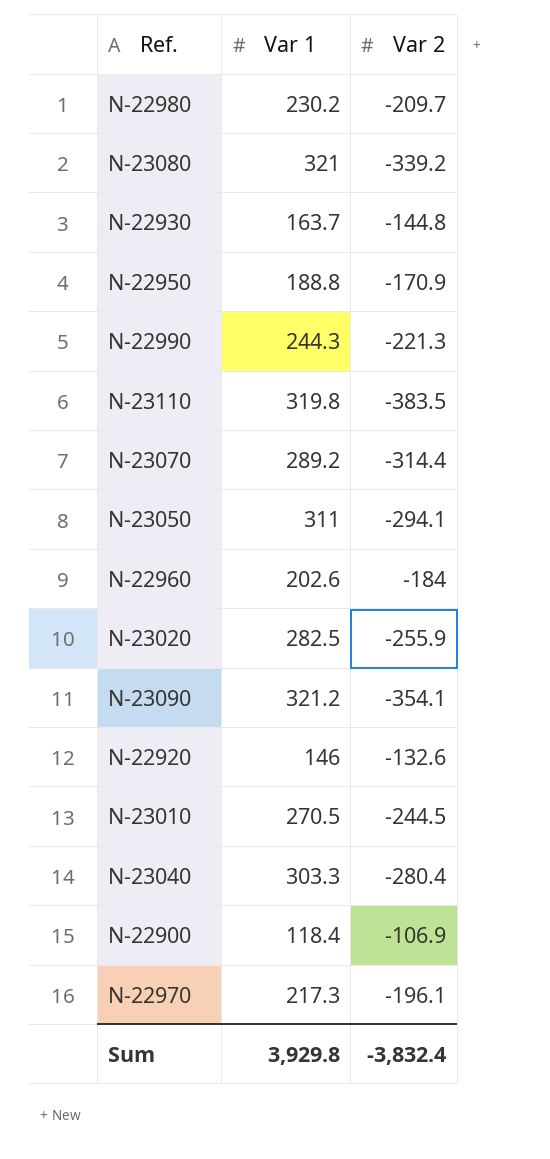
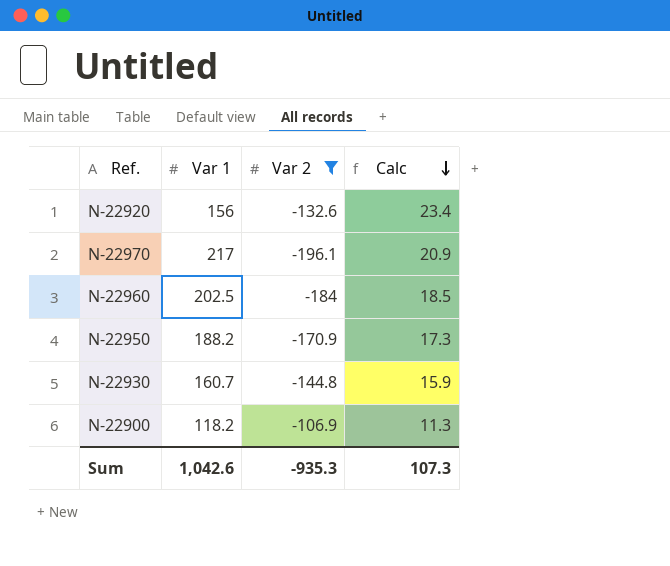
filter: none -> Var 2 >= -196.1
row order: none -> Calc descending
column Calc | formula: none -> [Var 1] + [Var 2]
N-22920 | Var 1: 146 -> 156
N-22970 | Var 1: 217.3 -> 217
N-22960 | Var 1: 202.6 -> 202.5
N-22950 | Var 1: 188.8 -> 188.2
N-22930 | Var 1: 163.7 -> 160.7
N-22900 | Var 1: 118.4 -> 118.2
Sum | Var 1: 3,929.8 -> 1,042.6
Sum | Var 2: -3,832.4 -> -935.3

